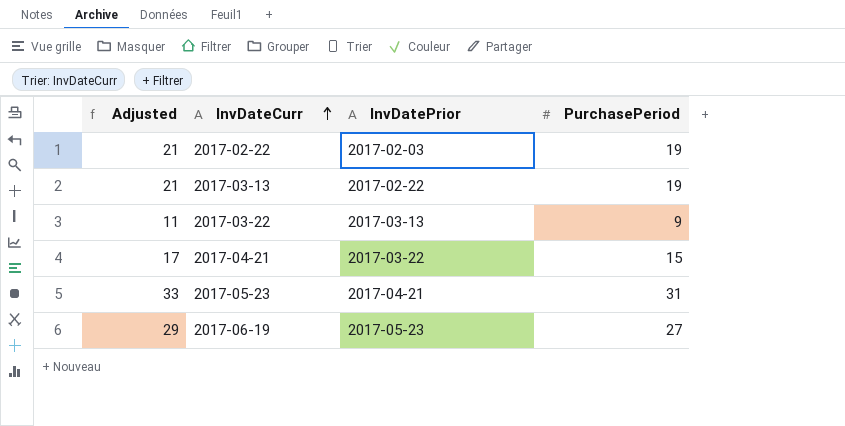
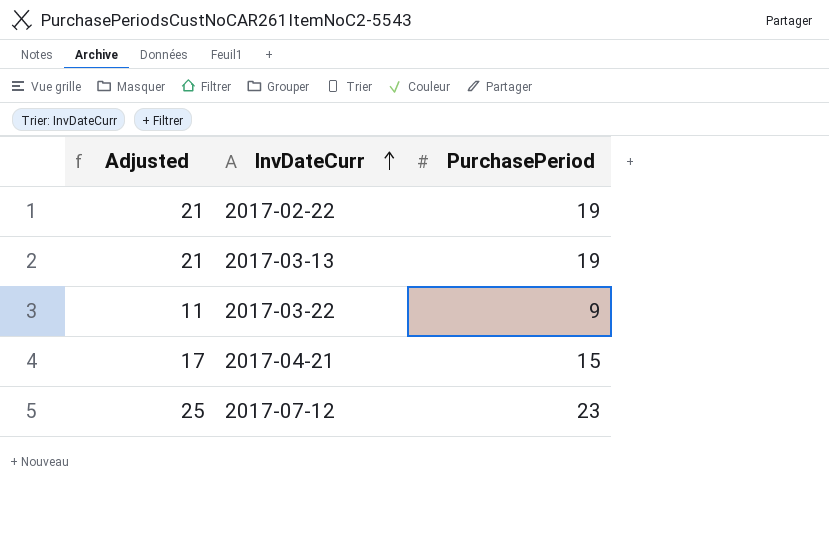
column InvDatePrior | position: 3 -> none
row 2017-05-23: 33 | 2017-04-21 | 31 -> none
row 2017-06-19: 29 | 2017-05-23 | 27 -> none
row 2017-07-12: none -> 25 | 23

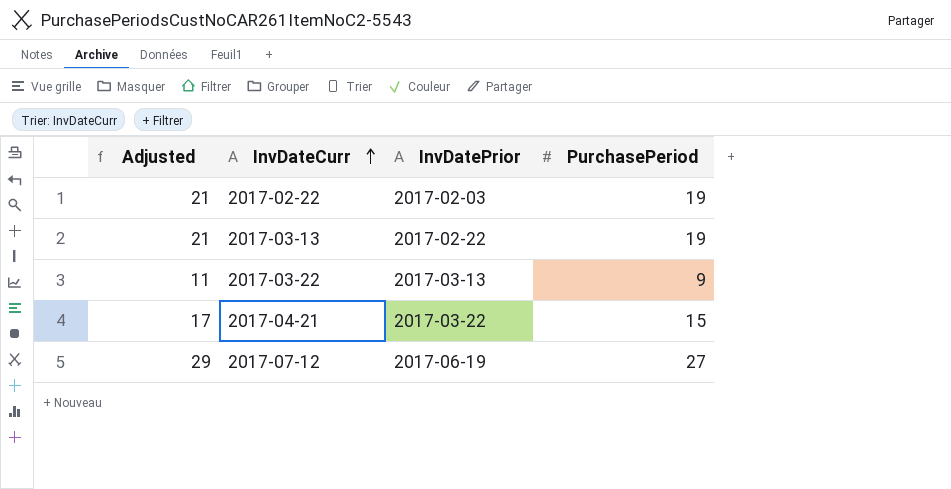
column InvDatePrior | position: none -> 3
2017-07-12 | Adjusted: 25 -> 29
2017-07-12 | PurchasePeriod: 23 -> 27

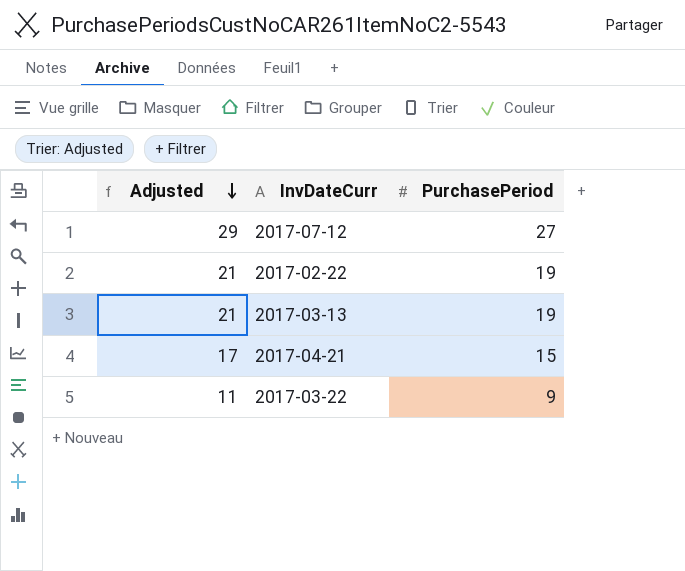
row order: InvDateCurr ascending -> Adjusted descending
column InvDatePrior | position: 3 -> none

